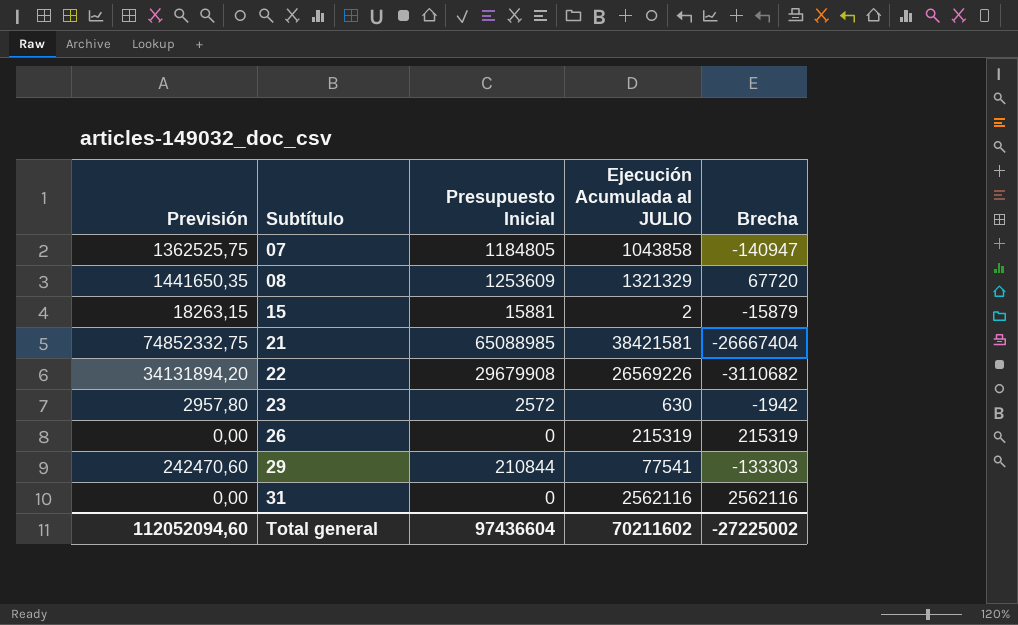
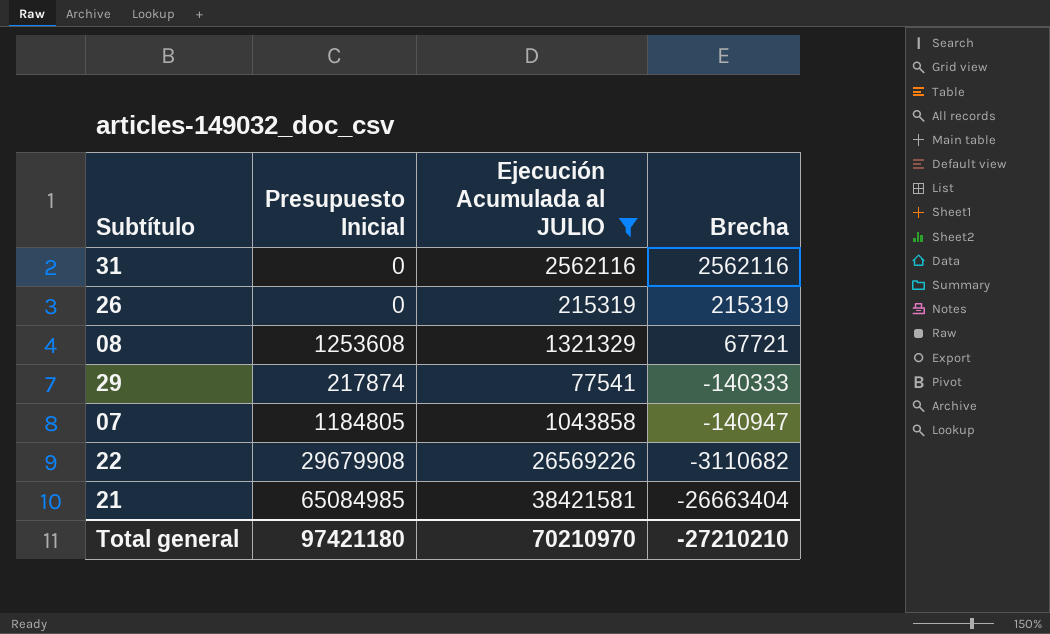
filter: none -> Ejecución Acumulada al JULIO >= 77541
row order: Subtítulo ascending -> Brecha descending
column Previsión | formula: [Presupuesto Inicial] * 1,15 -> none
08 | Presupuesto Inicial: 1253609 -> 1253608
08 | Brecha: 67720 -> 67721
29 | Presupuesto Inicial: 210844 -> 217874
29 | Brecha: -133303 -> -140333
21 | Presupuesto Inicial: 65088985 -> 65084985
21 | Brecha: -26667404 -> -26663404
Total general | Presupuesto Inicial: 97436604 -> 97421180
Total general | Ejecución Acumulada al JULIO: 70211602 -> 70210970
Total general | Brecha: -27225002 -> -27210210

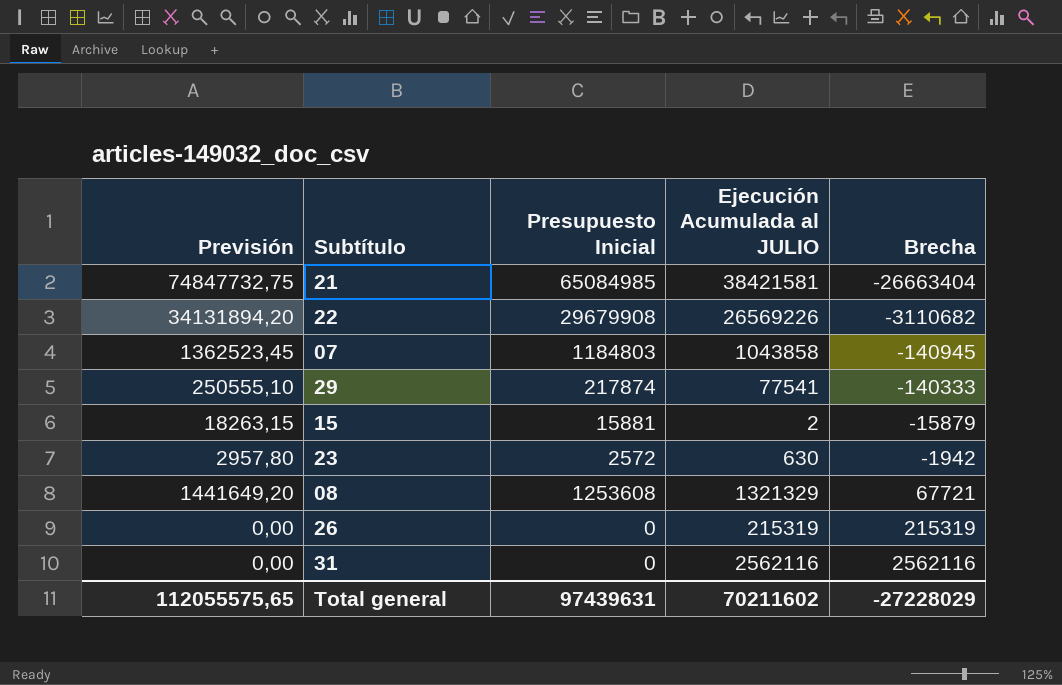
filter: Ejecución Acumulada al JULIO >= 77541 -> none
row order: Brecha descending -> Brecha ascending
column Previsión | formula: none -> [Presupuesto Inicial] * 1,15
07 | Presupuesto Inicial: 1184805 -> 1184803
07 | Brecha: -140947 -> -140945
Total general | Presupuesto Inicial: 97421180 -> 97439631
Total general | Ejecución Acumulada al JULIO: 70210970 -> 70211602
Total general | Brecha: -27210210 -> -27228029

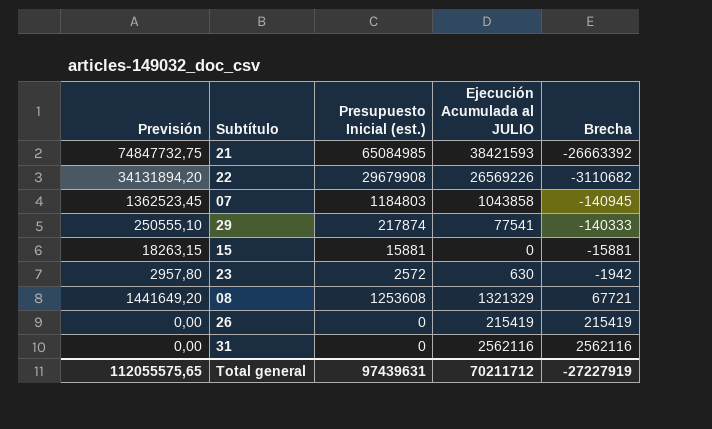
column name: Presupuesto Inicial -> Presupuesto Inicial (est.)
21 | Ejecución Acumulada al JULIO: 38421581 -> 38421593
21 | Brecha: -26663404 -> -26663392
15 | Ejecución Acumulada al JULIO: 2 -> 0
15 | Brecha: -15879 -> -15881
26 | Ejecución Acumulada al JULIO: 215319 -> 215419
26 | Brecha: 215319 -> 215419
Total general | Ejecución Acumulada al JULIO: 70211602 -> 70211712
Total general | Brecha: -27228029 -> -27227919

